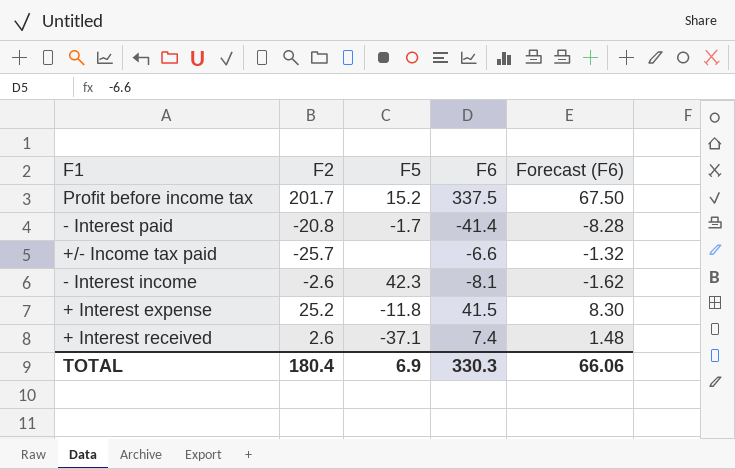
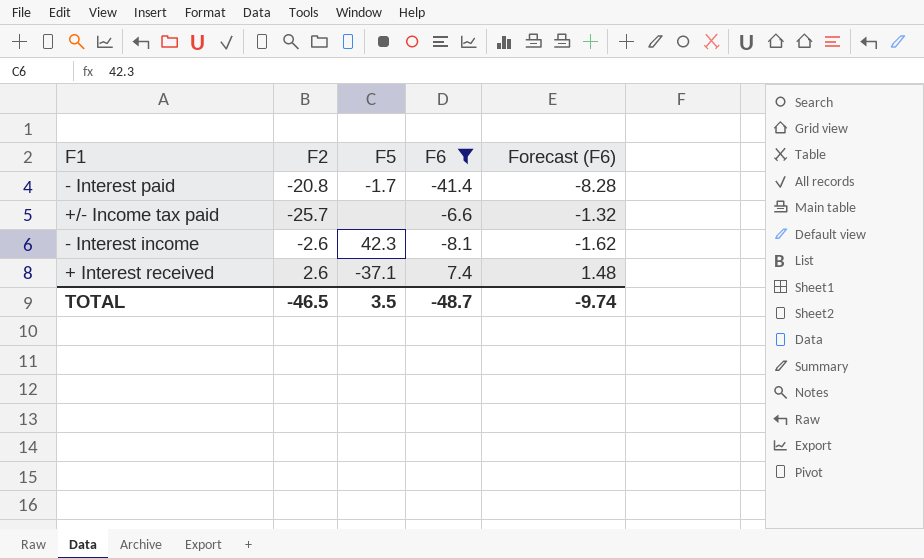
filter: none -> F6 <= 7.4
TOTAL | F2: 180.4 -> -46.5
TOTAL | F5: 6.9 -> 3.5
TOTAL | F6: 330.3 -> -48.7
TOTAL | Forecast (F6): 66.06 -> -9.74

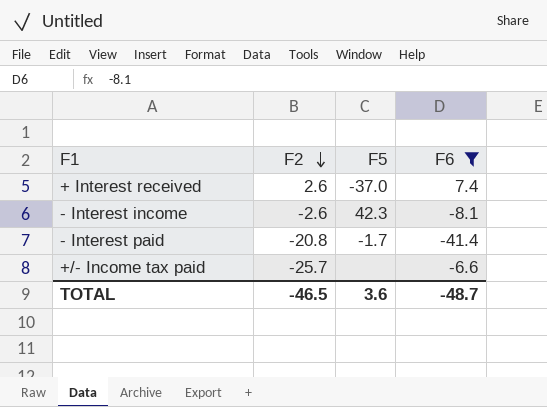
row order: none -> F2 descending
column Forecast (F6) | formula: [F6] * 0.2 -> none
+ Interest received | F5: -37.1 -> -37.0
TOTAL | F5: 3.5 -> 3.6

